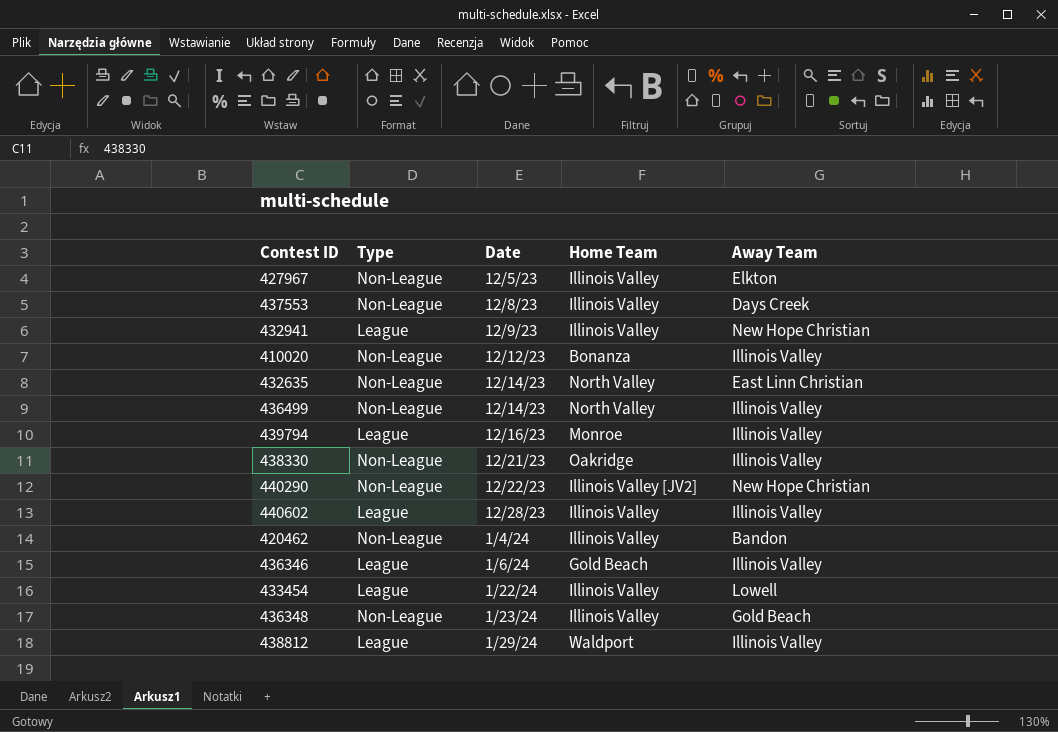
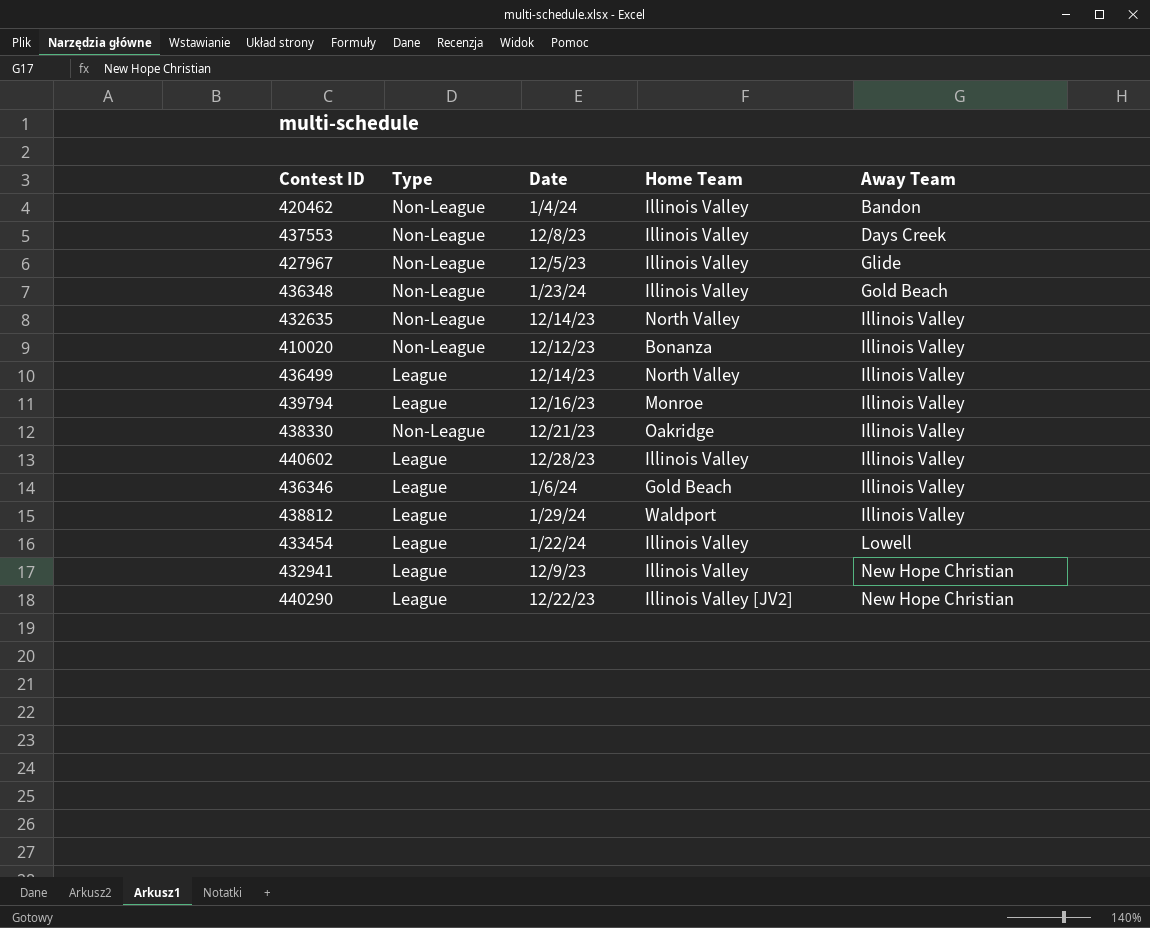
row order: Date ascending -> Away Team ascending
427967 | Away Team: Elkton -> Glide
432635 | Away Team: East Linn Christian -> Illinois Valley
436499 | Type: Non-League -> League
440290 | Type: Non-League -> League

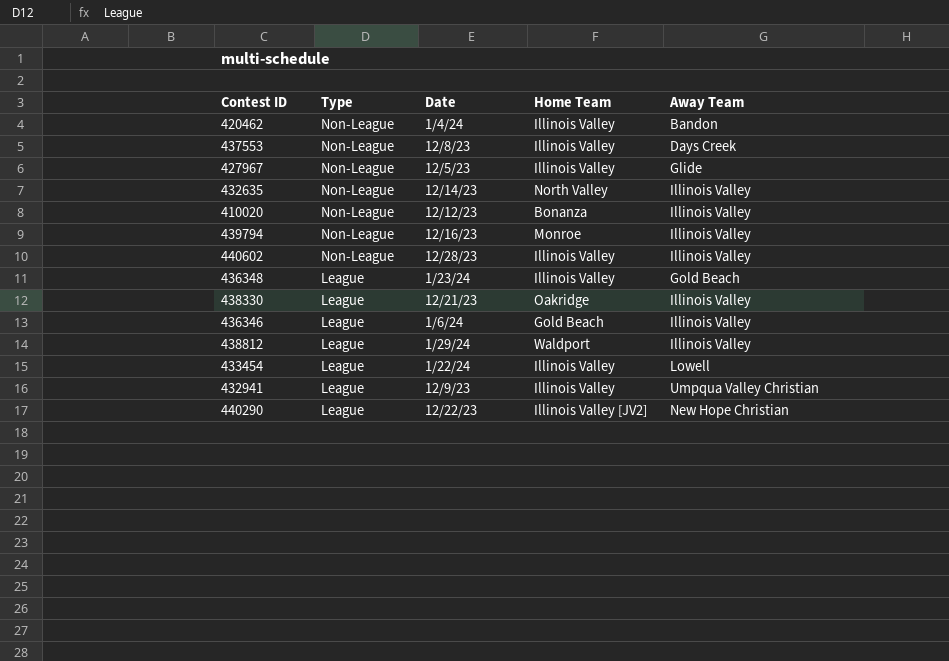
row order: Away Team ascending -> Type descending
row 436499: League | 12/14/23 | North Valley | Illinois Valley -> none
439794 | Type: League -> Non-League
440602 | Type: League -> Non-League
436348 | Type: Non-League -> League
438330 | Type: Non-League -> League
432941 | Away Team: New Hope Christian -> Umpqua Valley Christian

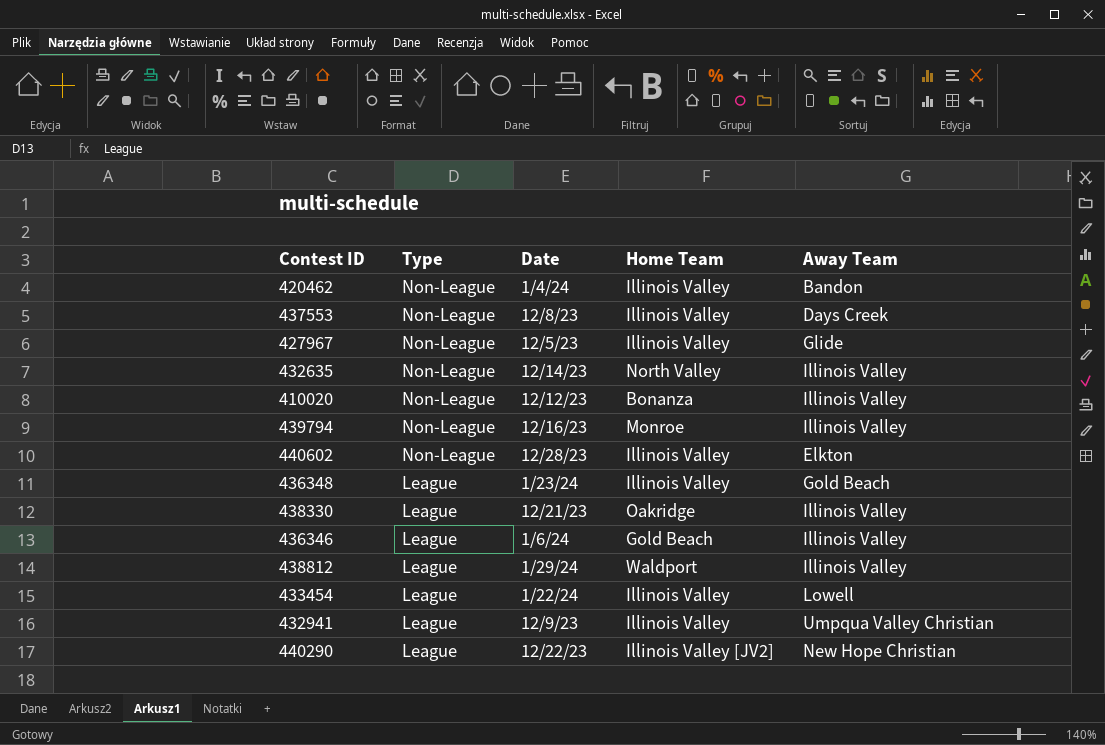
440602 | Away Team: Illinois Valley -> Elkton

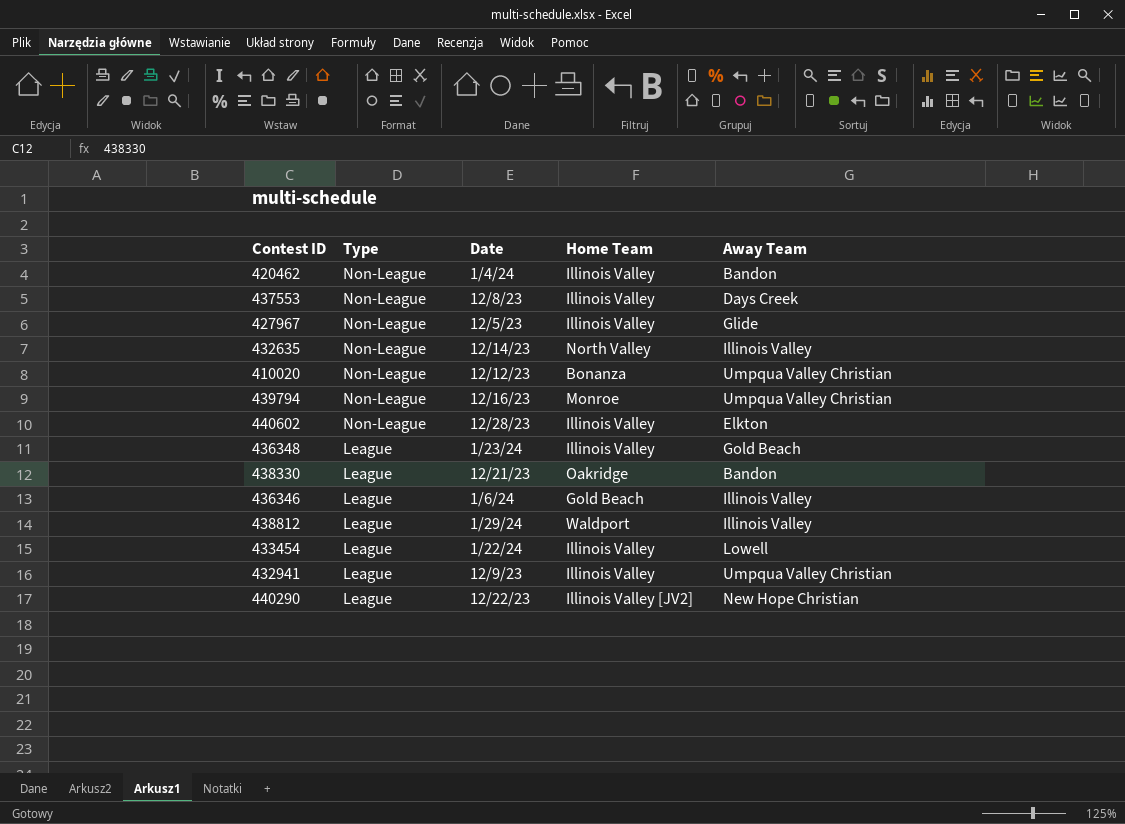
410020 | Away Team: Illinois Valley -> Umpqua Valley Christian
439794 | Away Team: Illinois Valley -> Umpqua Valley Christian
438330 | Away Team: Illinois Valley -> Bandon

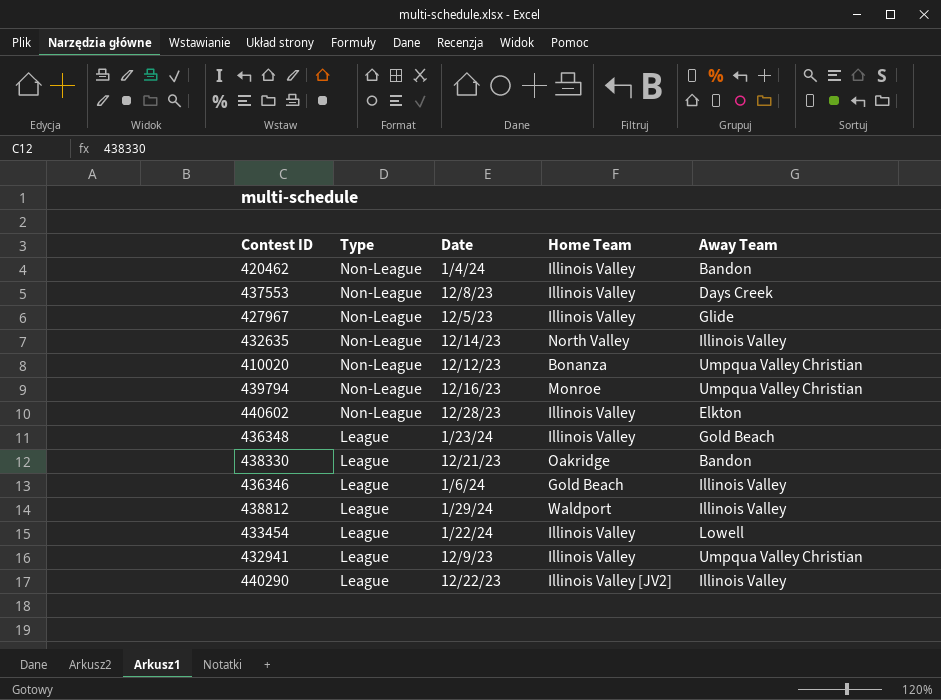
440290 | Away Team: New Hope Christian -> Illinois Valley

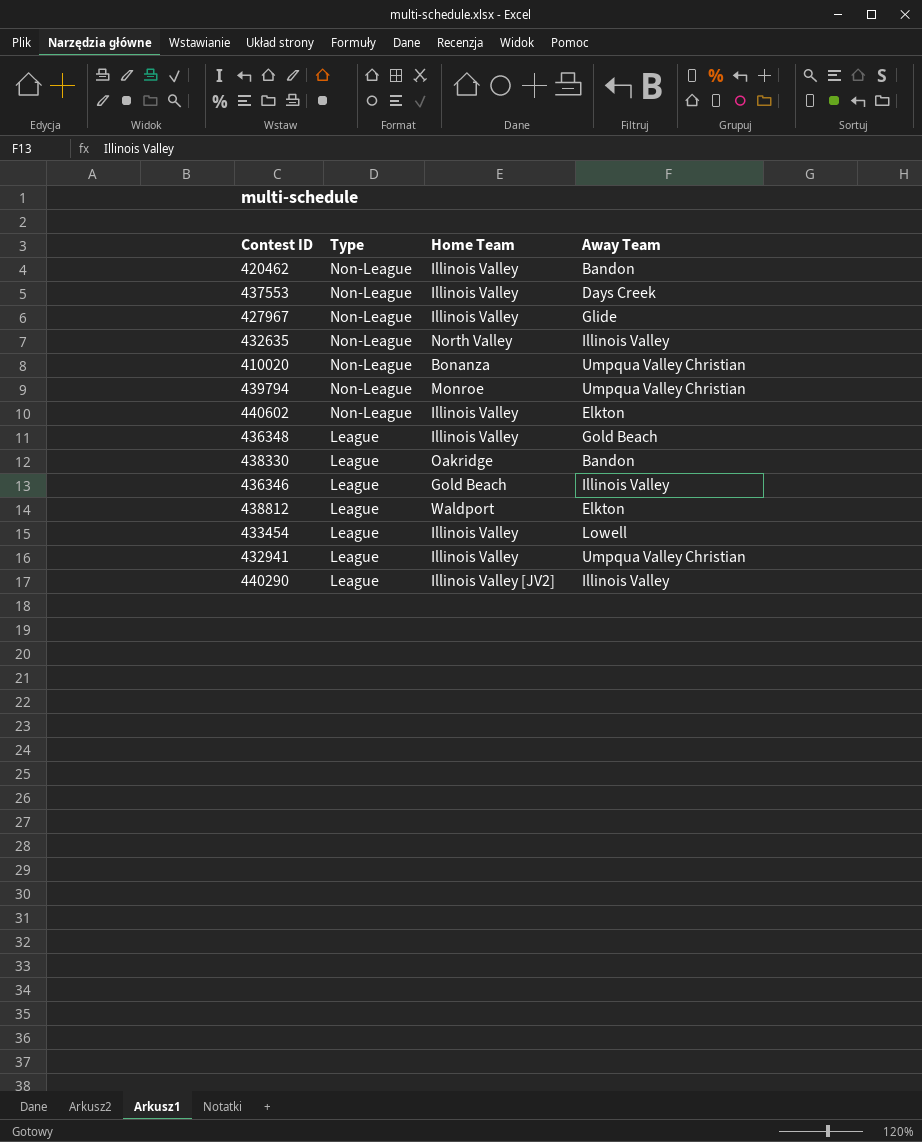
column Date | position: 3 -> none
438812 | Away Team: Illinois Valley -> Elkton

